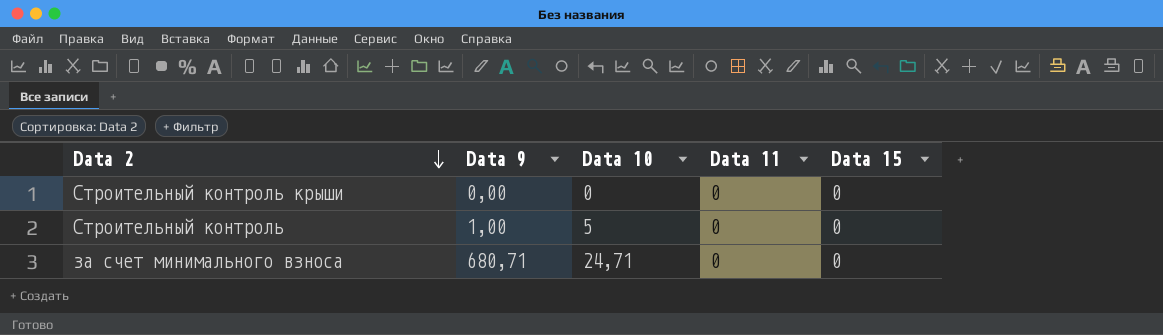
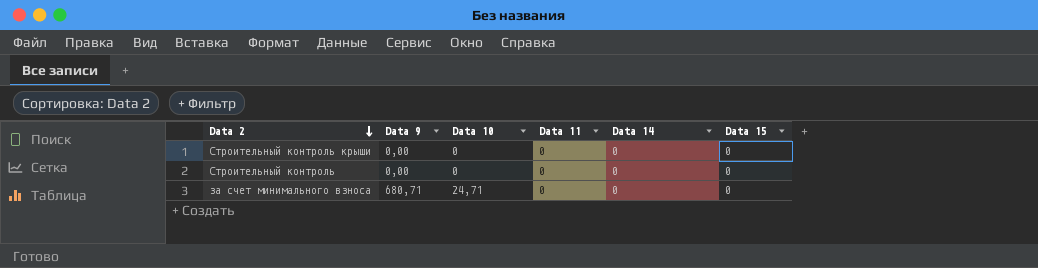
column Data 14 | position: none -> 5
Строительный контроль | Data 9: 1,00 -> 0,00
Строительный контроль | Data 10: 5 -> 0

